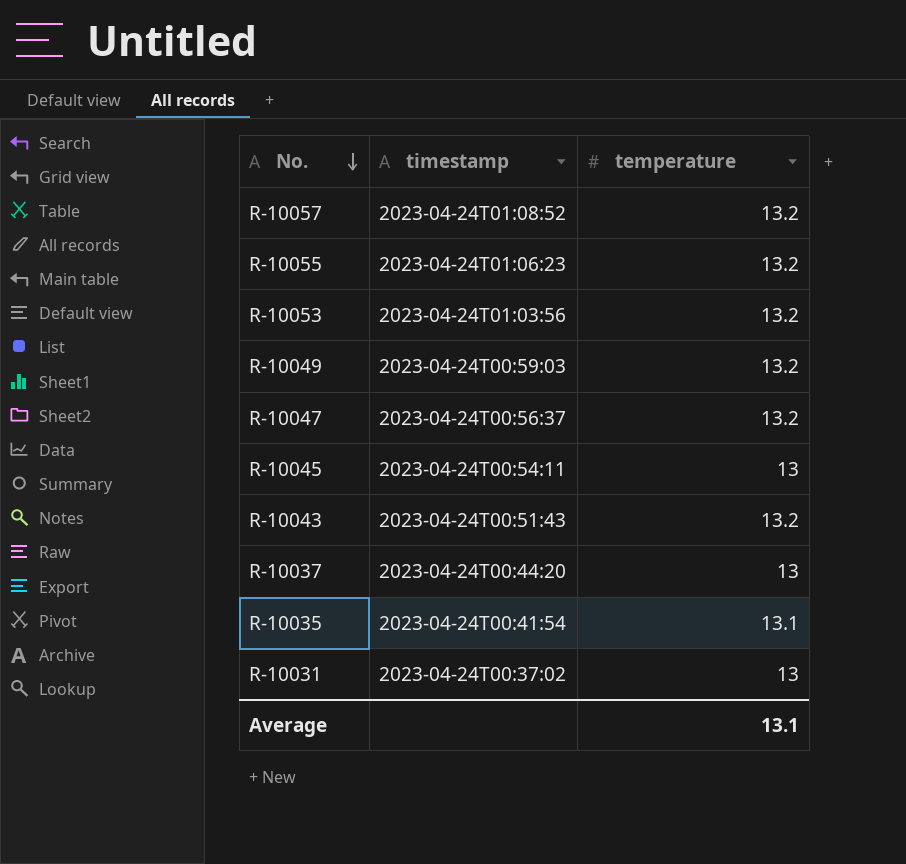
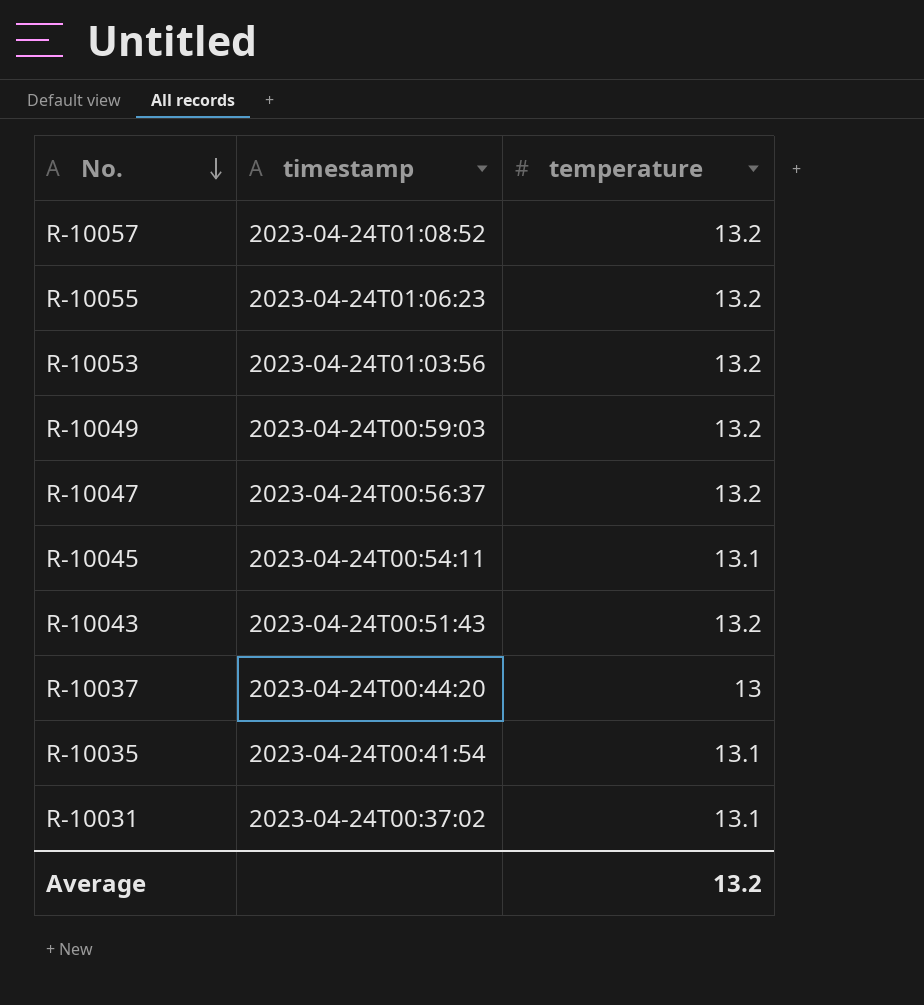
R-10045 | temperature: 13 -> 13.1
R-10031 | temperature: 13 -> 13.1
Average | temperature: 13.1 -> 13.2

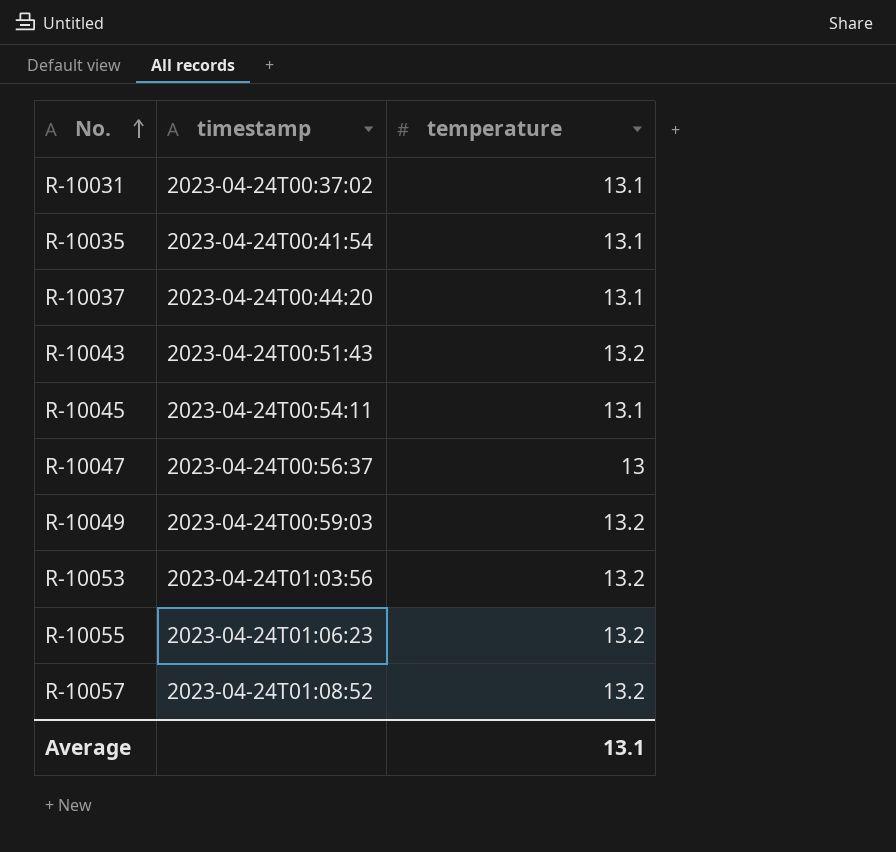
row order: No. descending -> No. ascending
R-10037 | temperature: 13 -> 13.1
R-10047 | temperature: 13.2 -> 13
Average | temperature: 13.2 -> 13.1

